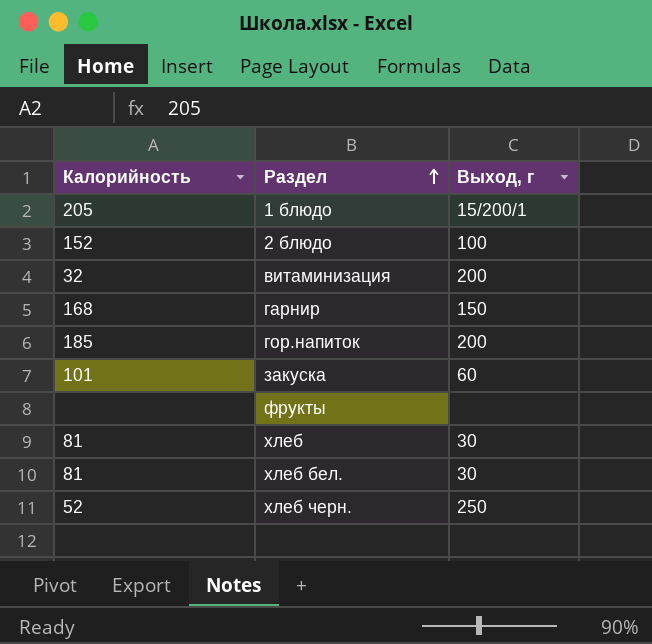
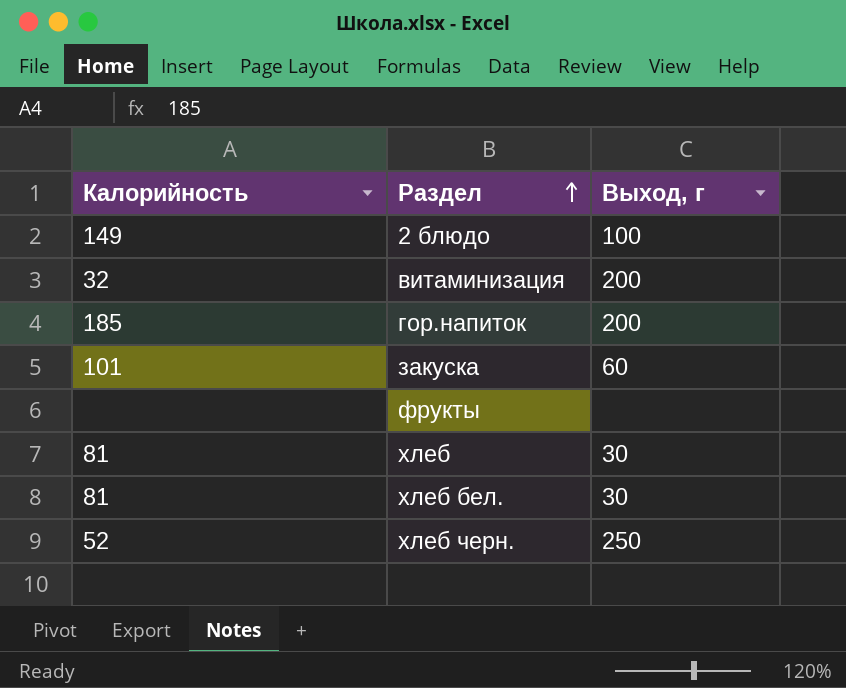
row 1 блюдо: 205 | 15/200/1 -> none
row гарнир: 168 | 150 -> none
2 блюдо | Калорийность: 152 -> 149

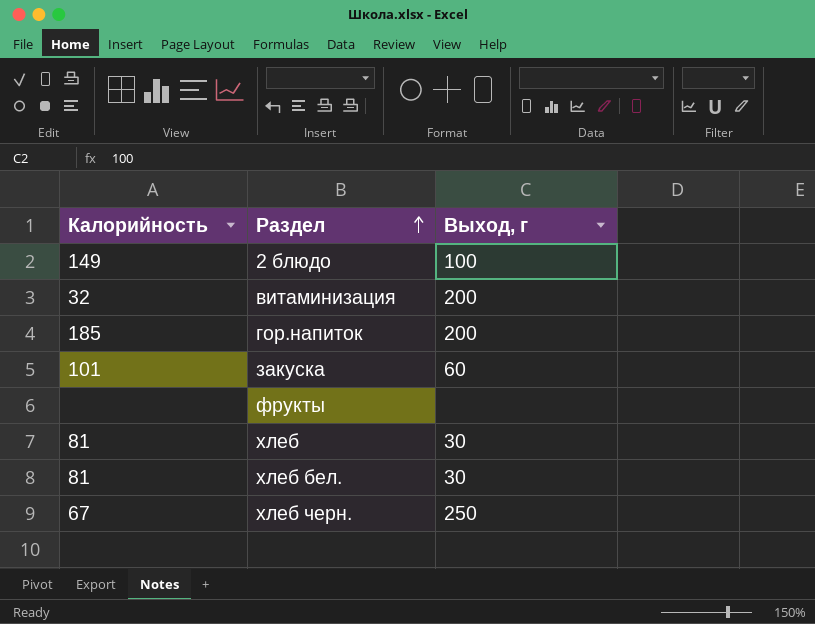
хлеб черн. | Калорийность: 52 -> 67

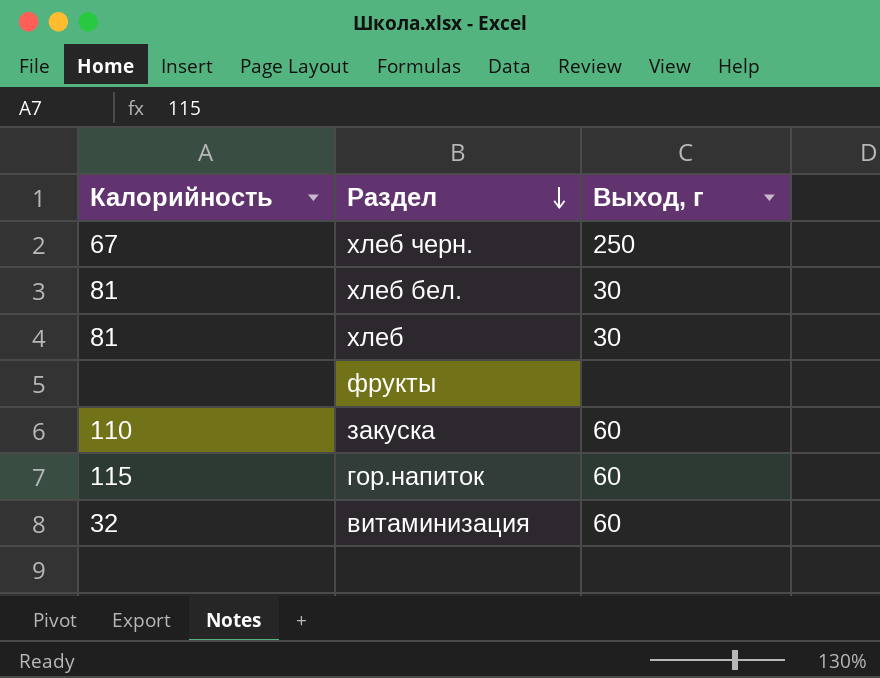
row order: Раздел ascending -> Раздел descending
row 2 блюдо: 149 | 100 -> none
закуска | Калорийность: 101 -> 110
гор.напиток | Калорийность: 185 -> 115
гор.напиток | Выход, г: 200 -> 60
витаминизация | Выход, г: 200 -> 60

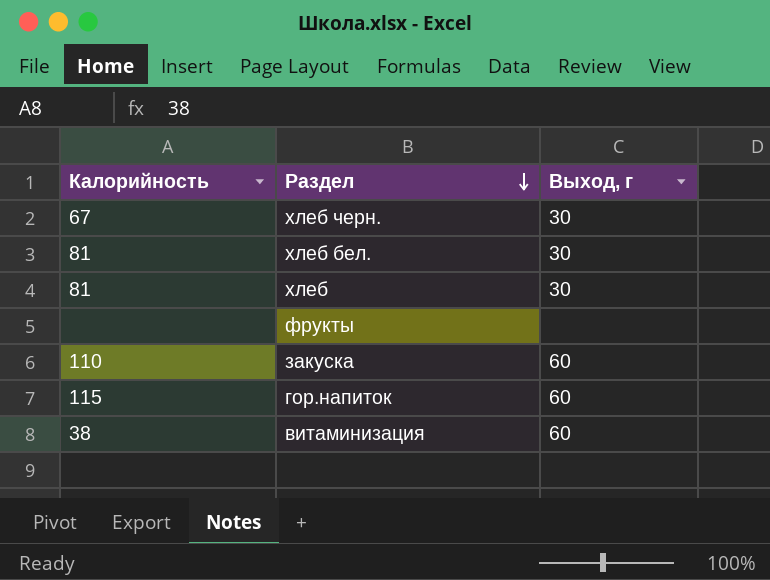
хлеб черн. | Выход, г: 250 -> 30
витаминизация | Калорийность: 32 -> 38

